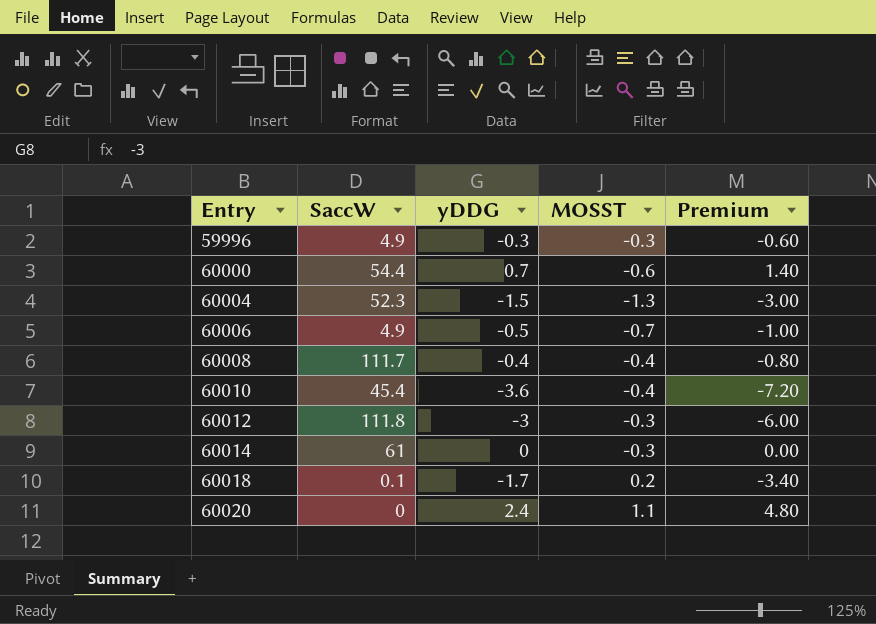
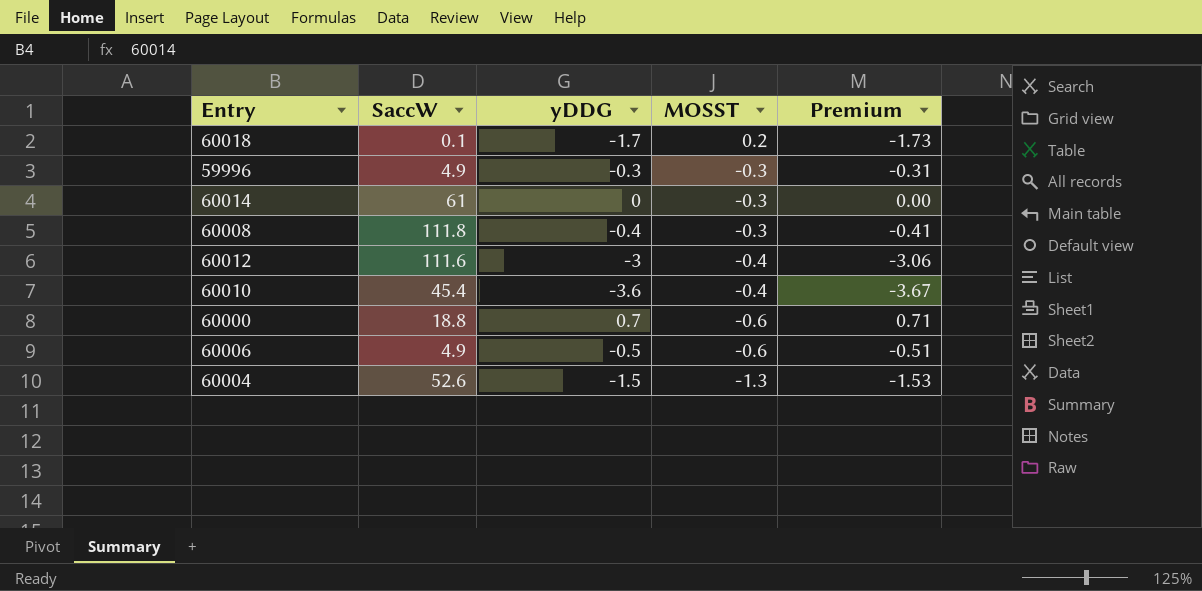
row order: Entry ascending -> MOSST descending
column Premium | formula: [yDDG] * 2 -> [yDDG] * 1.02
row 60020: 0 | 2.4 | 1.1 | 4.80 -> none
60008 | SaccW: 111.7 -> 111.8
60008 | MOSST: -0.4 -> -0.3
60012 | SaccW: 111.8 -> 111.6
60012 | MOSST: -0.3 -> -0.4
60000 | SaccW: 54.4 -> 18.8
60006 | MOSST: -0.7 -> -0.6
60004 | SaccW: 52.3 -> 52.6

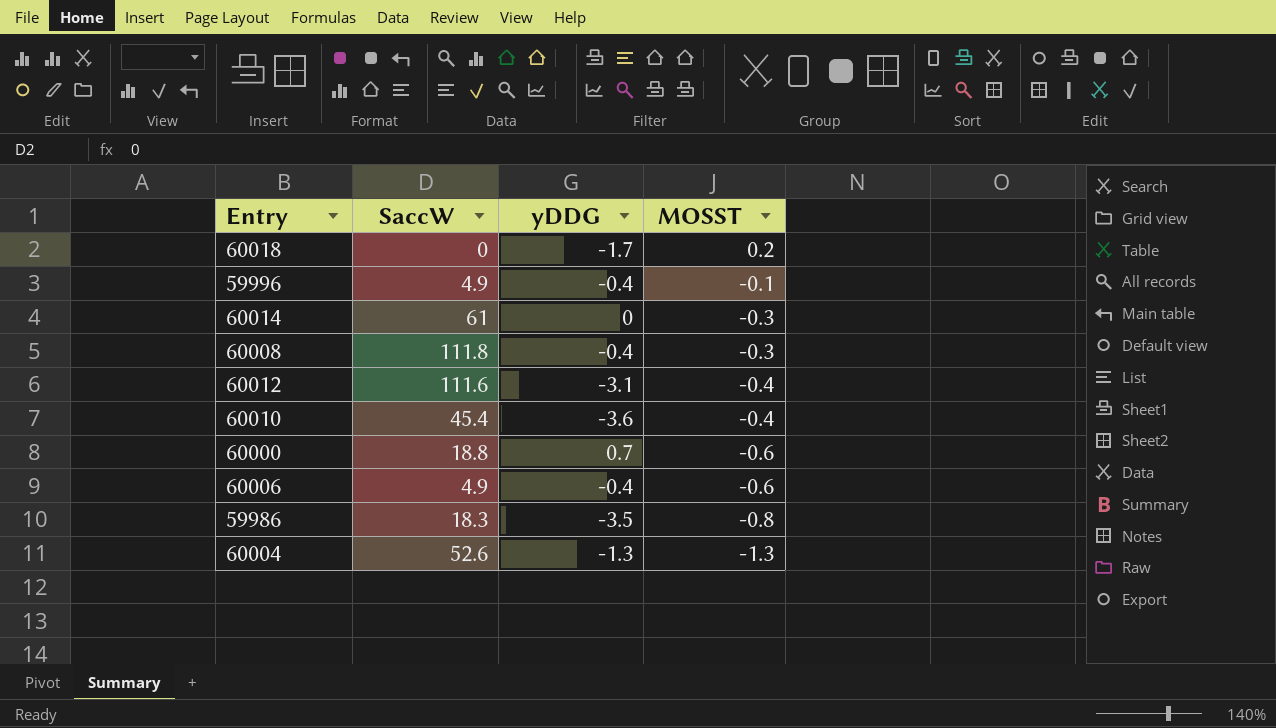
column Premium | formula: [yDDG] * 1.02 -> none
60018 | SaccW: 0.1 -> 0
59996 | yDDG: -0.3 -> -0.4
59996 | MOSST: -0.3 -> -0.1
60012 | yDDG: -3 -> -3.1
60006 | yDDG: -0.5 -> -0.4
row 59986: none -> 18.3 | -3.5 | -0.8
60004 | yDDG: -1.5 -> -1.3

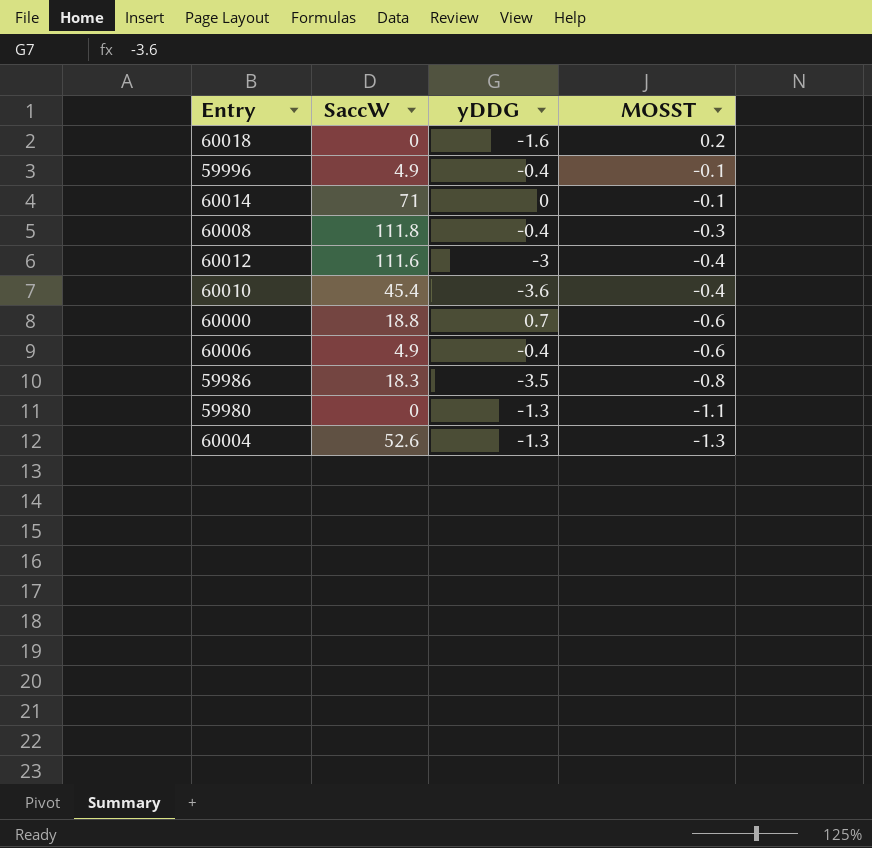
60018 | yDDG: -1.7 -> -1.6
60014 | SaccW: 61 -> 71
60014 | MOSST: -0.3 -> -0.1
60012 | yDDG: -3.1 -> -3
row 59980: none -> 0 | -1.3 | -1.1

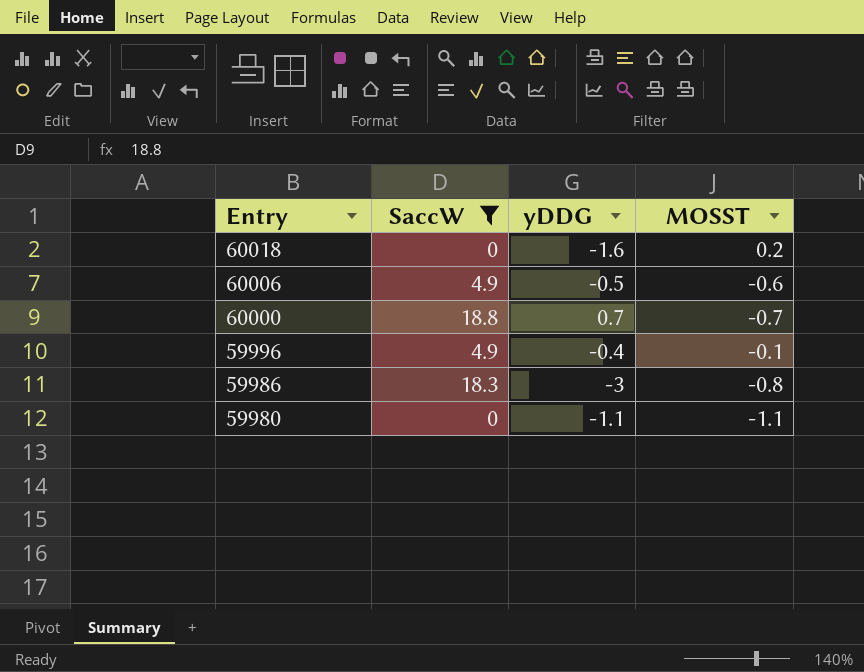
filter: none -> SaccW <= 18.8
row order: MOSST descending -> Entry descending
60006 | yDDG: -0.4 -> -0.5
60000 | MOSST: -0.6 -> -0.7
59986 | yDDG: -3.5 -> -3
59980 | yDDG: -1.3 -> -1.1

